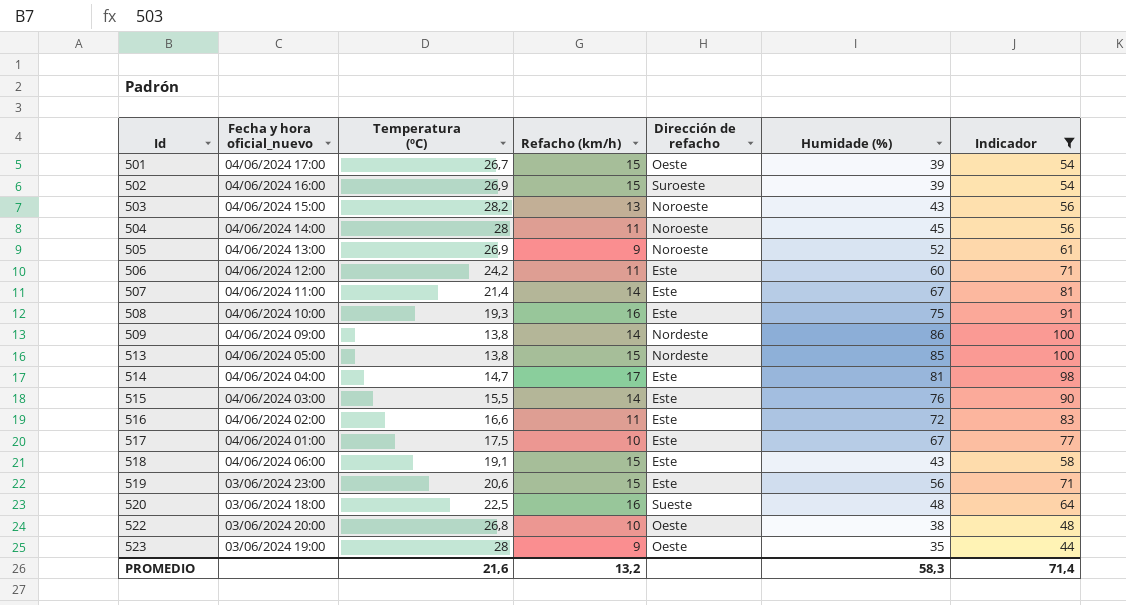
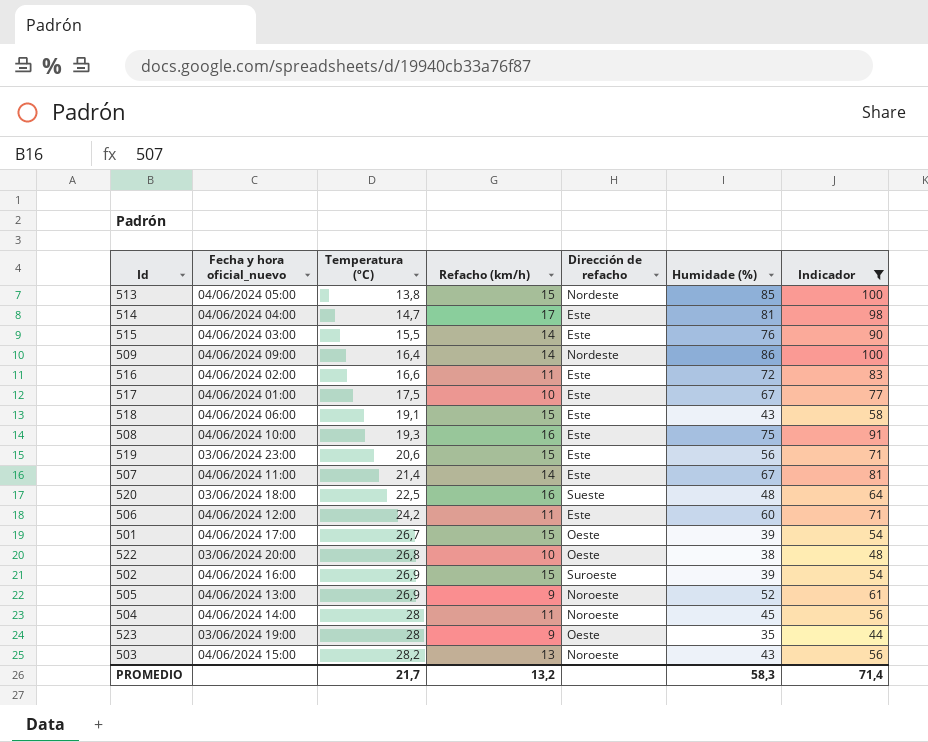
row order: Id ascending -> Temperatura (ºC) ascending
509 | Temperatura (ºC): 13,8 -> 16,4
PROMEDIO | Temperatura (ºC): 21,6 -> 21,7

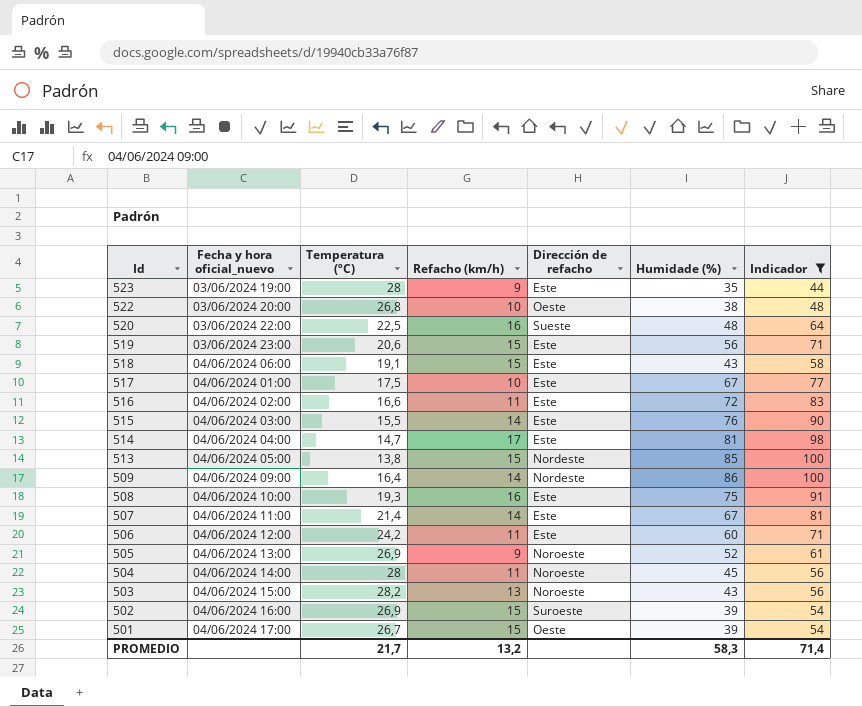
row order: Temperatura (ºC) ascending -> Id descending
523 | Dirección de refacho: Oeste -> Este
520 | Fecha y hora oficial_nuevo: 03/06/2024 18:00 -> 03/06/2024 22:00

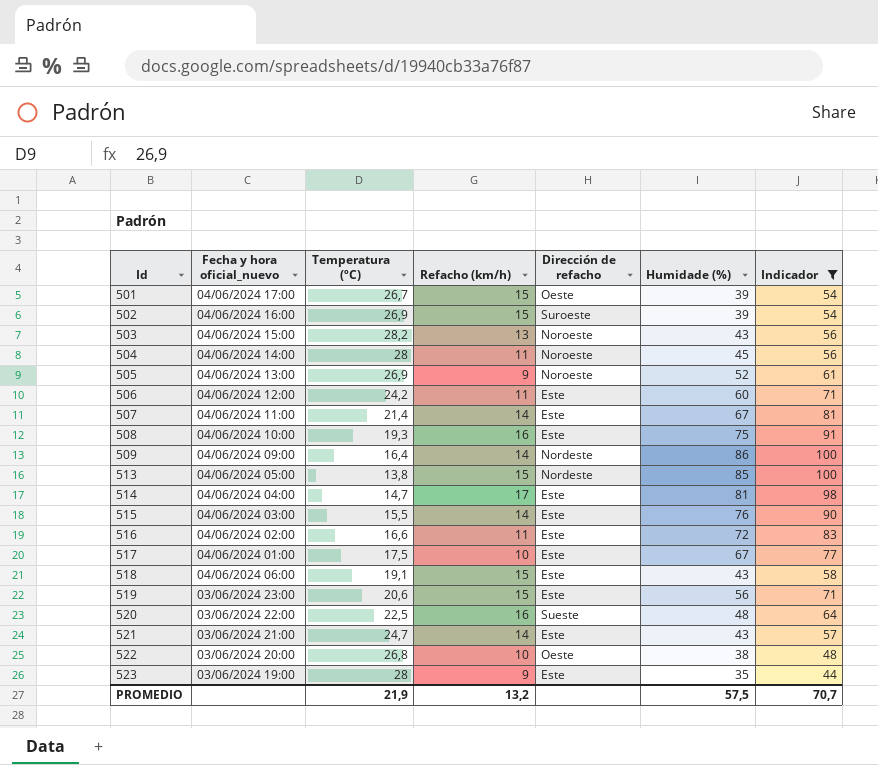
row order: Id descending -> Id ascending
row 521: none -> 03/06/2024 21:00 | 24,7 | 14 | Este | 43 | 57
PROMEDIO | Temperatura (ºC): 21,7 -> 21,9
PROMEDIO | Humidade (%): 58,3 -> 57,5
PROMEDIO | Indicador: 71,4 -> 70,7

